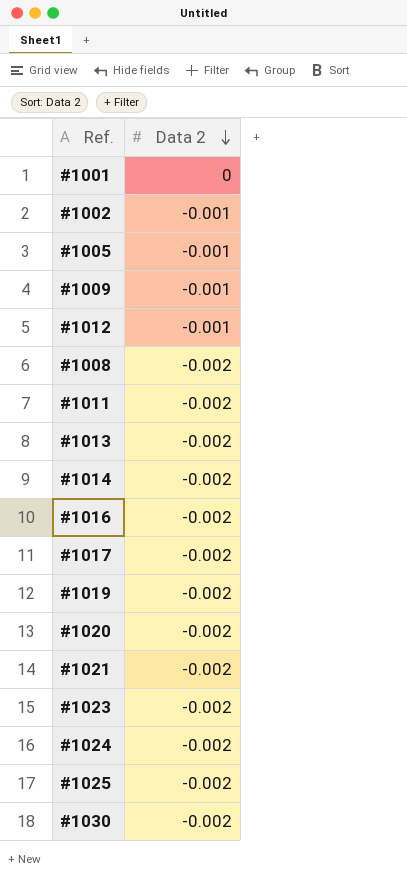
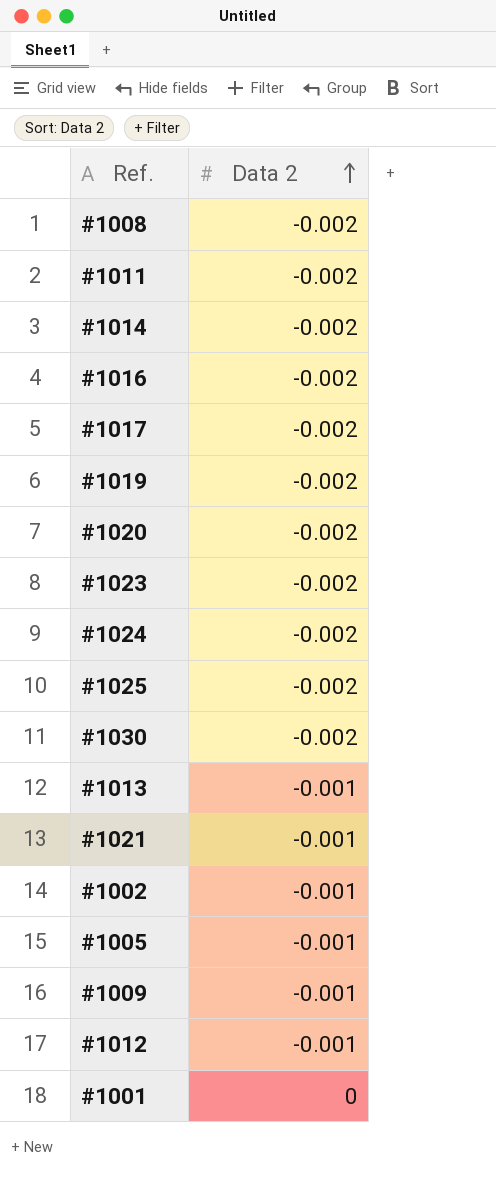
row order: Data 2 descending -> Data 2 ascending
#1013 | Data 2: -0.002 -> -0.001
#1021 | Data 2: -0.002 -> -0.001

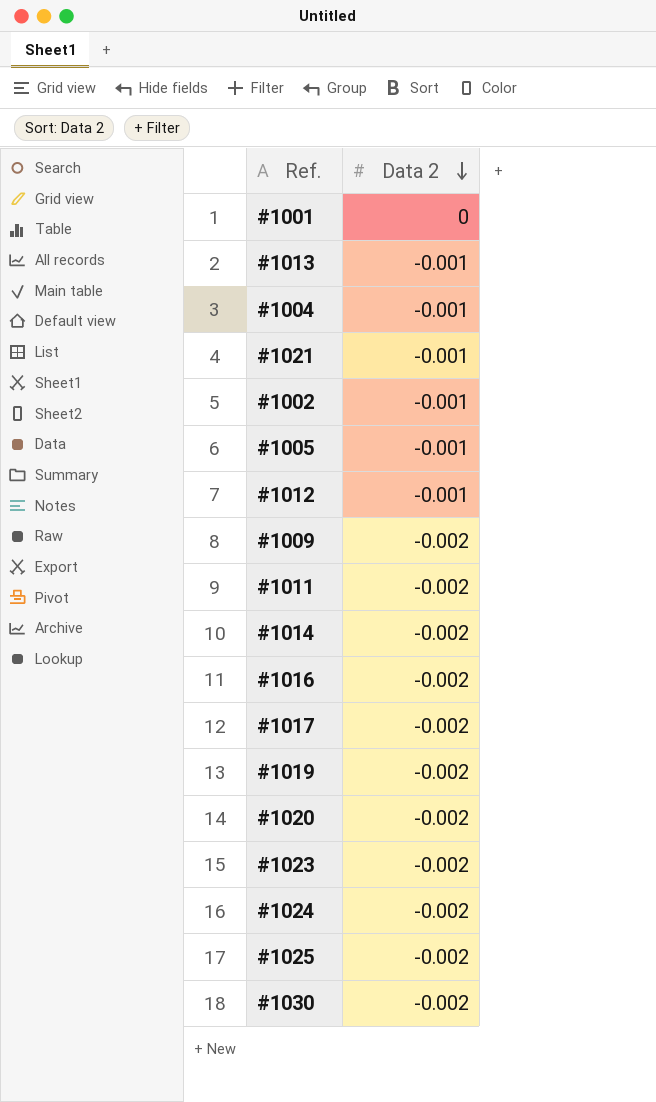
row order: Data 2 ascending -> Data 2 descending
row #1008: -0.002 -> none
row #1004: none -> -0.001
#1009 | Data 2: -0.001 -> -0.002

